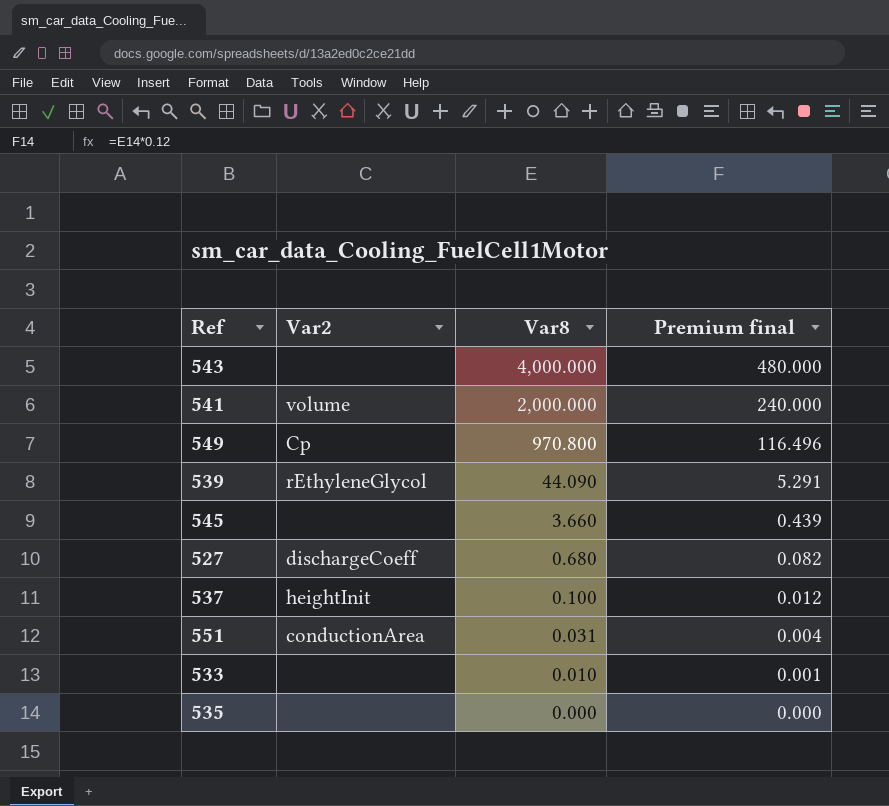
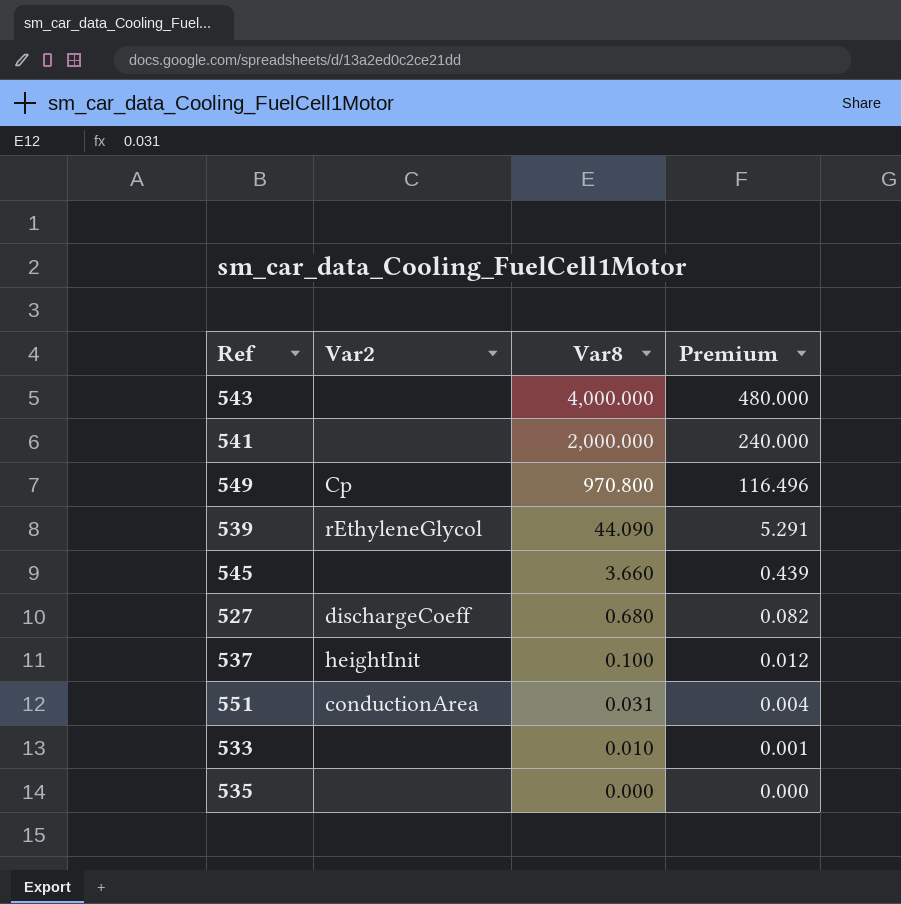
column name: Premium final -> Premium
541 | Var2: volume -> none

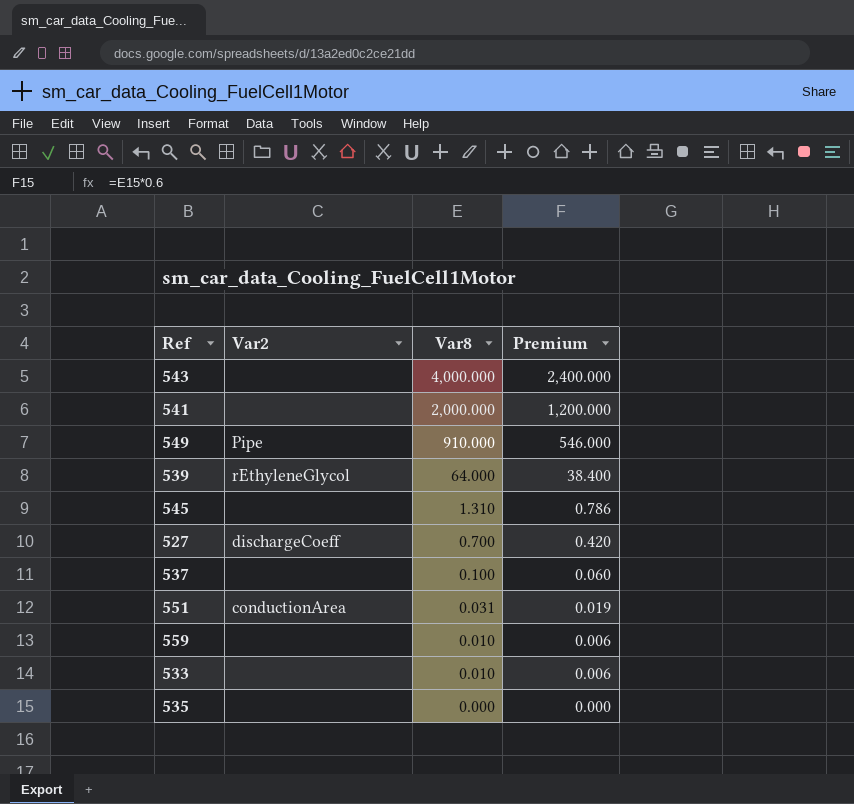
column Premium | formula: [Var8] * 0.12 -> [Var8] * 0.6
549 | Var2: Cp -> Pipe
549 | Var8: 970.800 -> 910.000
539 | Var8: 44.090 -> 64.000
545 | Var8: 3.660 -> 1.310
527 | Var8: 0.680 -> 0.700
537 | Var2: heightInit -> none
row 559: none -> none | 0.010 | 0.006

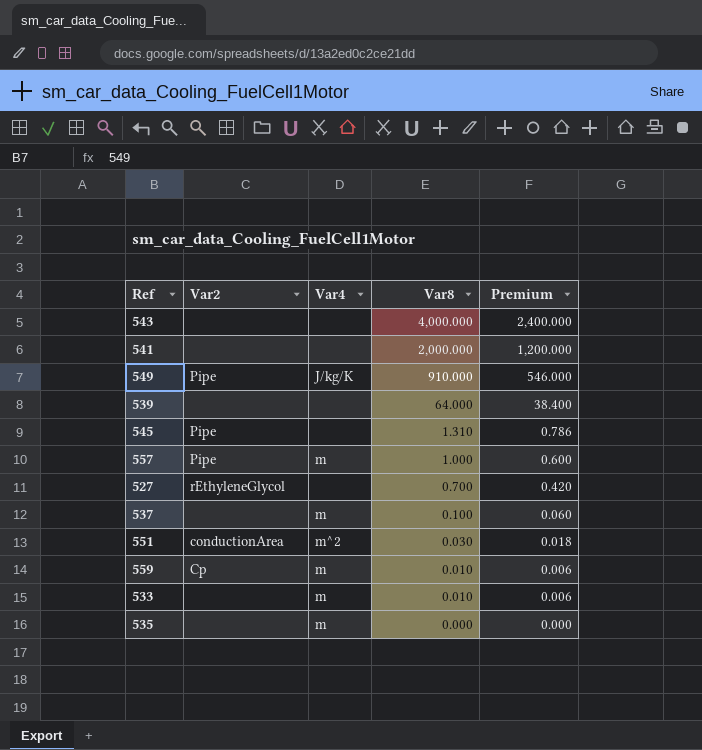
column Var4 | position: none -> 3
539 | Var2: rEthyleneGlycol -> none
545 | Var2: none -> Pipe
row 557: none -> Pipe | m | 1.000 | 0.600
527 | Var2: dischargeCoeff -> rEthyleneGlycol
551 | Var8: 0.031 -> 0.030
551 | Premium: 0.019 -> 0.018
559 | Var2: none -> Cp

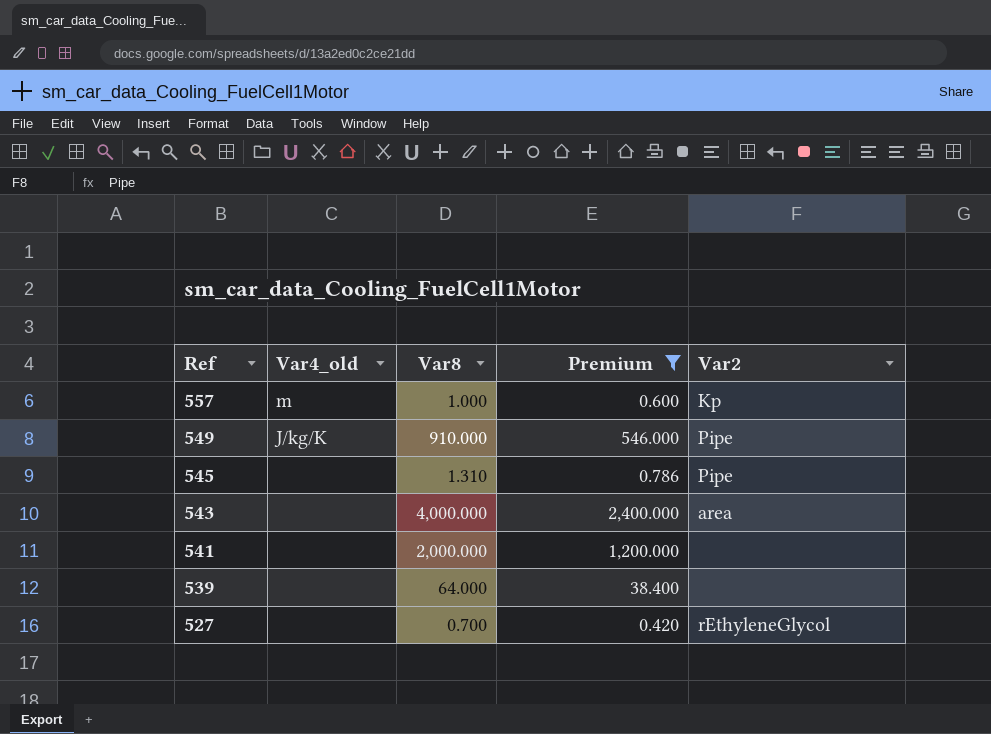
filter: none -> Premium >= 0.420
row order: Var8 descending -> Ref descending
column name: Var4 -> Var4_old
column Var2 | position: 2 -> 5
557 | Var2: Pipe -> Kp
543 | Var2: none -> area

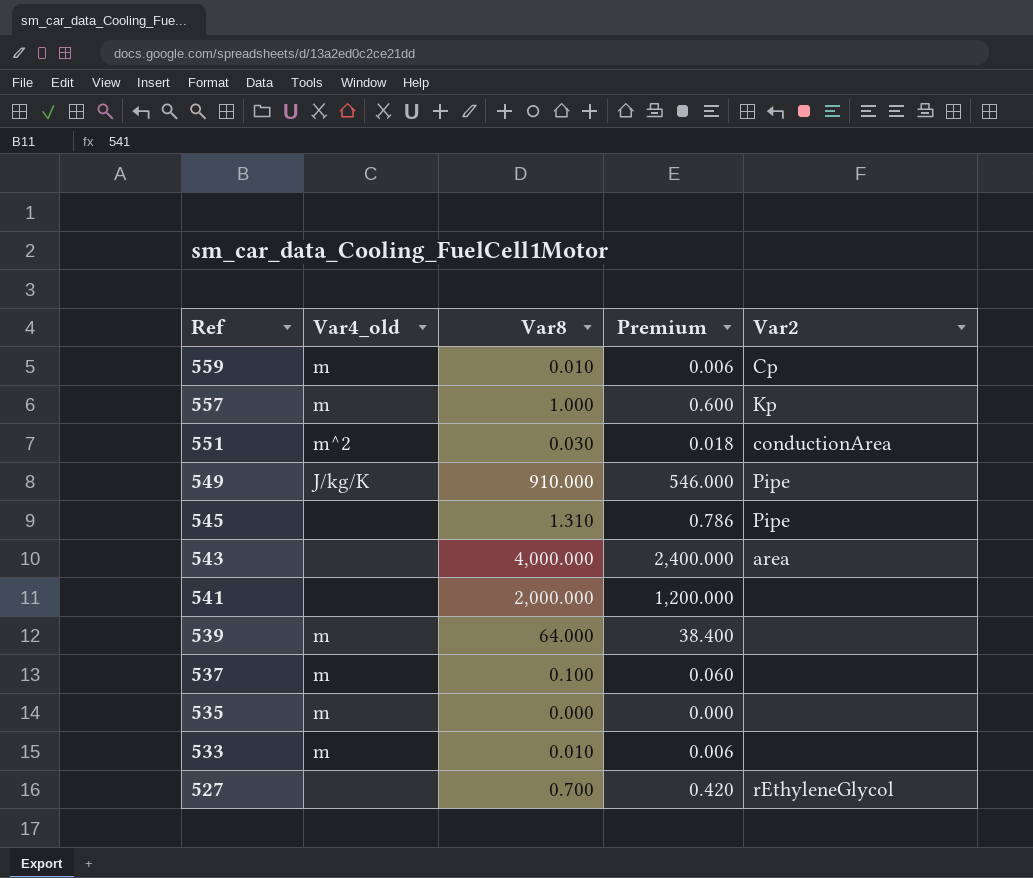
filter: Premium >= 0.420 -> none
539 | Var4_old: none -> m

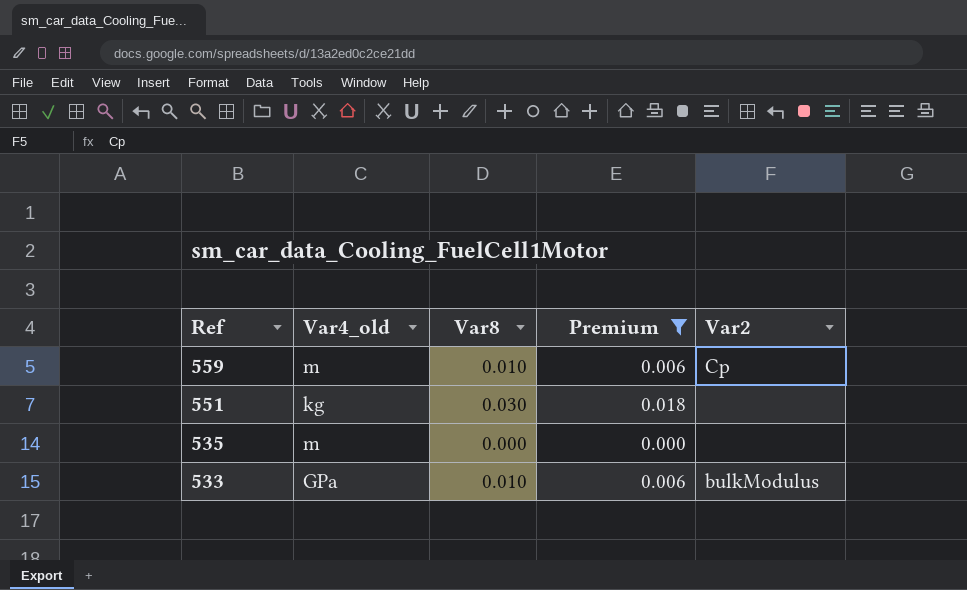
filter: none -> Premium <= 0.018
551 | Var4_old: m^2 -> kg
551 | Var2: conductionArea -> none
533 | Var4_old: m -> GPa
533 | Var2: none -> bulkModulus

